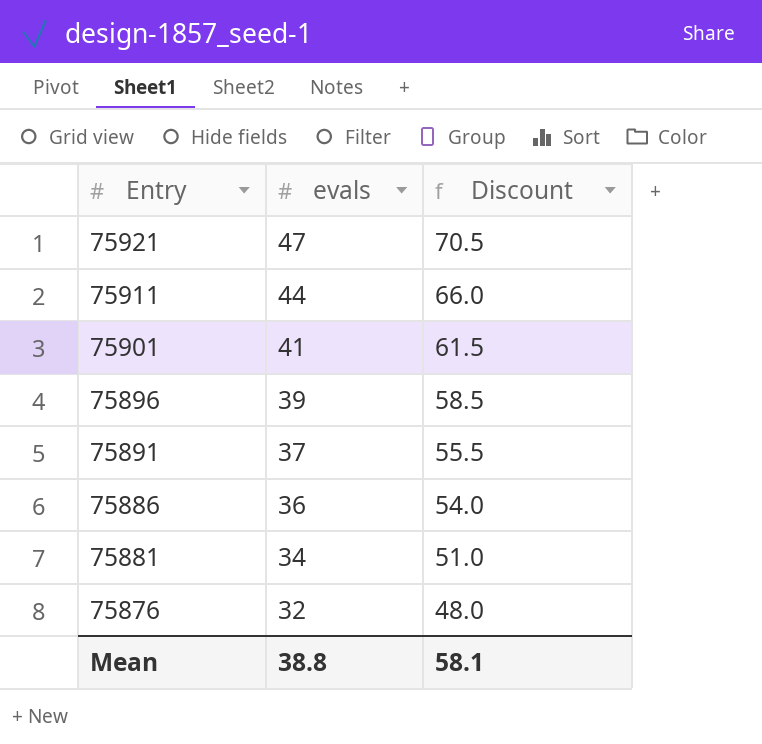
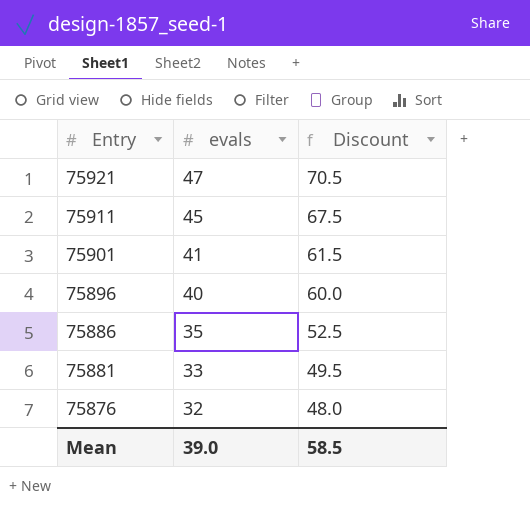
row 75891: 37 | 55.5 -> none
75911 | evals: 44 -> 45
75911 | Discount: 66.0 -> 67.5
75896 | evals: 39 -> 40
75896 | Discount: 58.5 -> 60.0
75886 | evals: 36 -> 35
75886 | Discount: 54.0 -> 52.5
75881 | evals: 34 -> 33
75881 | Discount: 51.0 -> 49.5
Mean | evals: 38.8 -> 39.0
Mean | Discount: 58.1 -> 58.5

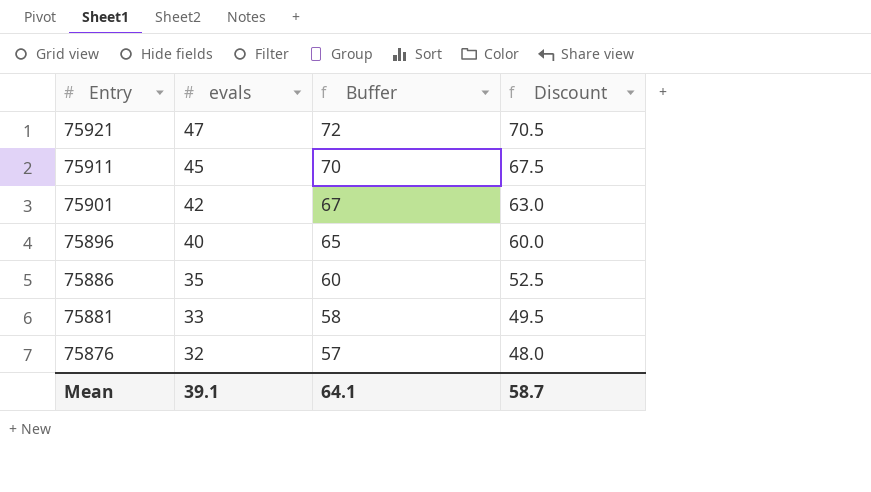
column Buffer | formula: none -> [evals] + 25
75901 | evals: 41 -> 42
75901 | Discount: 61.5 -> 63.0
Mean | evals: 39.0 -> 39.1
Mean | Discount: 58.5 -> 58.7

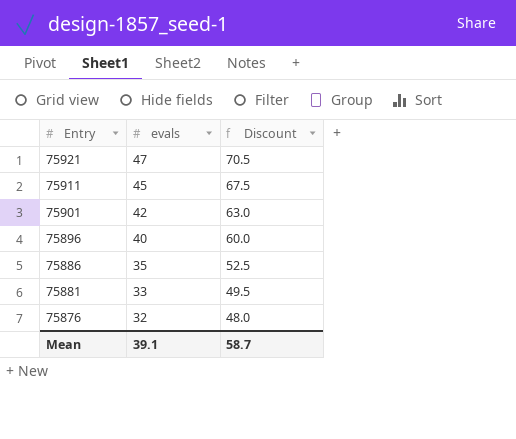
column Buffer | formula: [evals] + 25 -> none

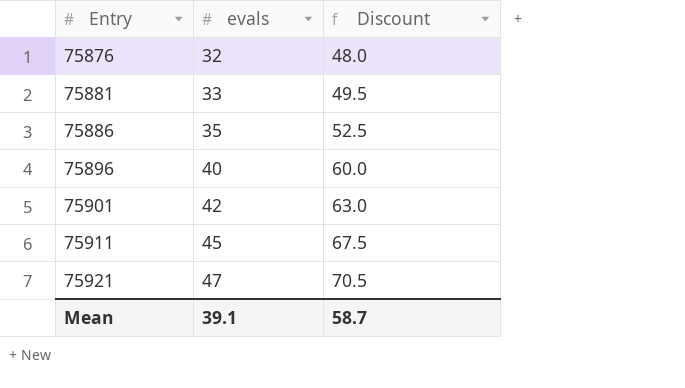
row order: Entry descending -> Entry ascending

